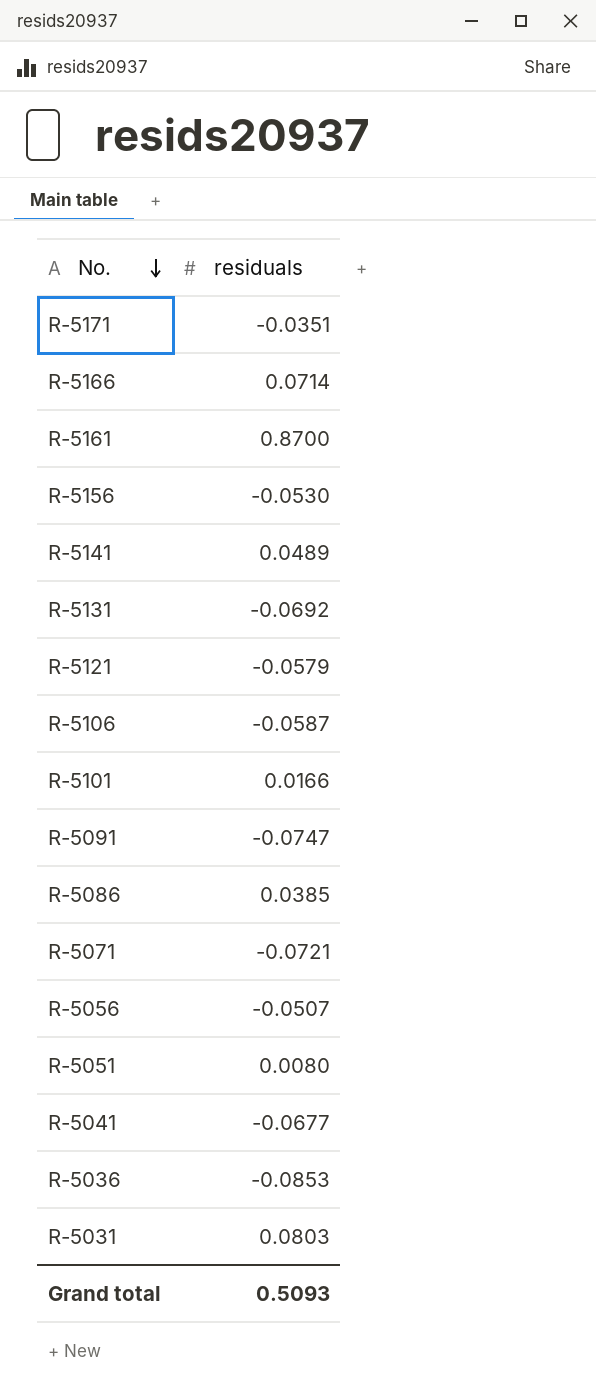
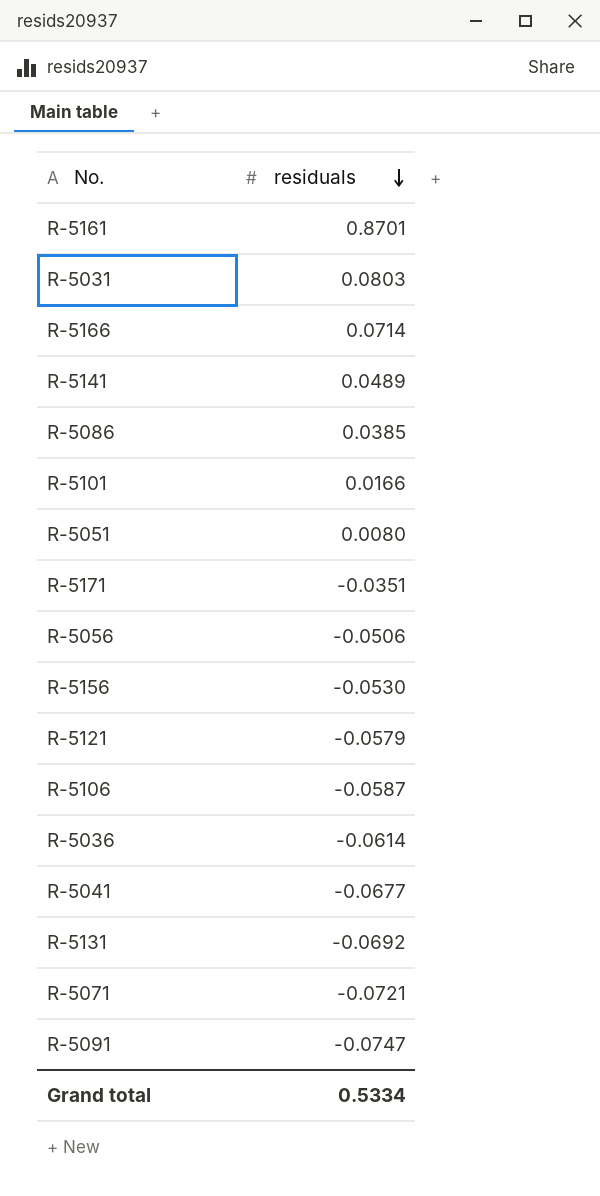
row order: No. descending -> residuals descending
R-5161 | residuals: 0.8700 -> 0.8701
R-5056 | residuals: -0.0507 -> -0.0506
R-5036 | residuals: -0.0853 -> -0.0614
Grand total | residuals: 0.5093 -> 0.5334

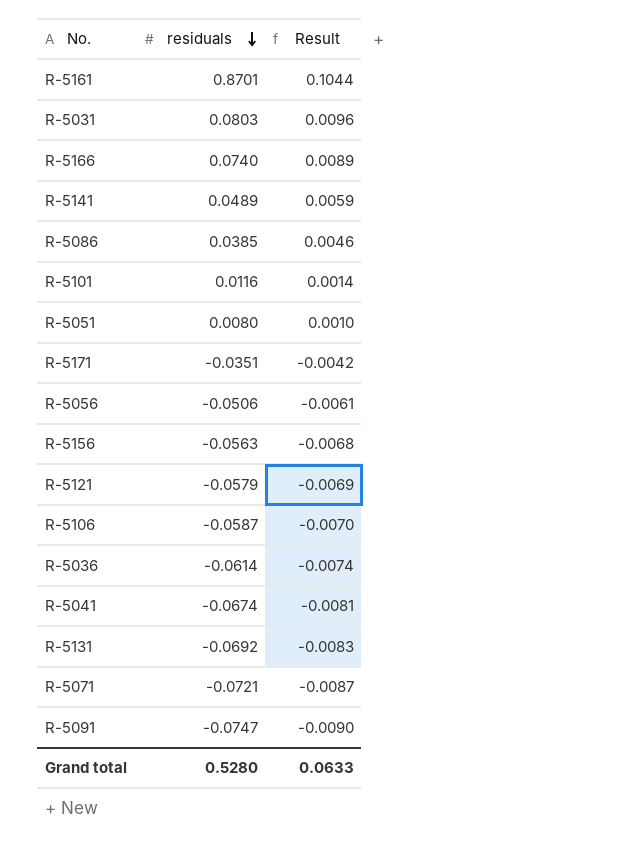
column Result | formula: none -> [residuals] * 0.12
R-5166 | residuals: 0.0714 -> 0.0740
R-5101 | residuals: 0.0166 -> 0.0116
R-5156 | residuals: -0.0530 -> -0.0563
R-5041 | residuals: -0.0677 -> -0.0674
Grand total | residuals: 0.5334 -> 0.5280

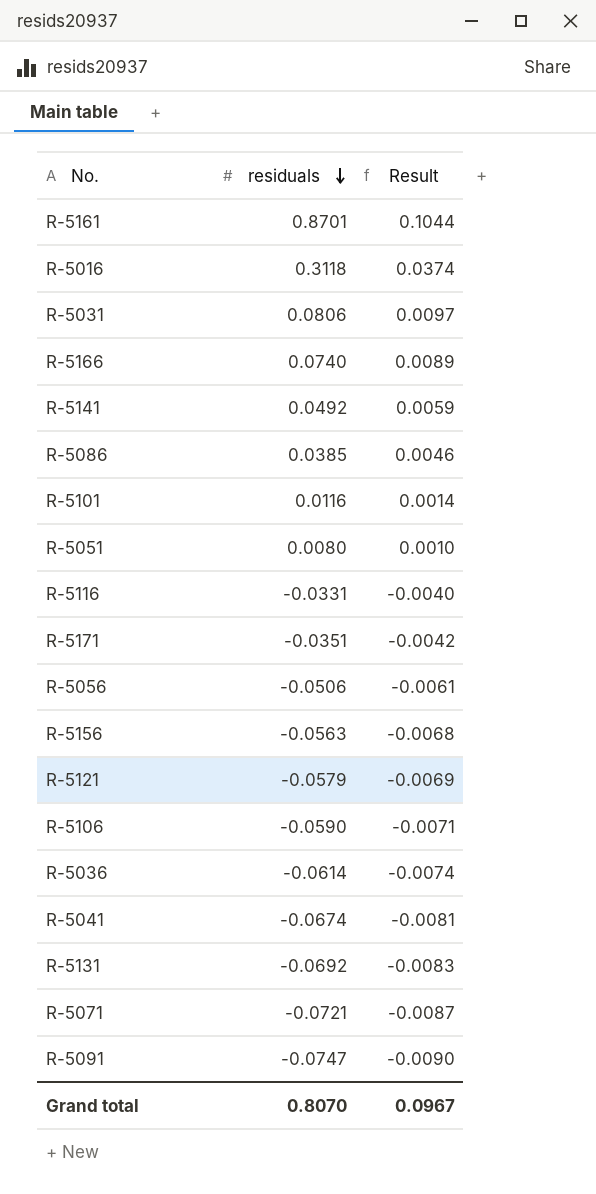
row R-5016: none -> 0.3118 | 0.0374
R-5031 | residuals: 0.0803 -> 0.0806
R-5031 | Result: 0.0096 -> 0.0097
R-5141 | residuals: 0.0489 -> 0.0492
row R-5116: none -> -0.0331 | -0.0040
R-5106 | residuals: -0.0587 -> -0.0590
R-5106 | Result: -0.0070 -> -0.0071
Grand total | residuals: 0.5280 -> 0.8070
Grand total | Result: 0.0633 -> 0.0967

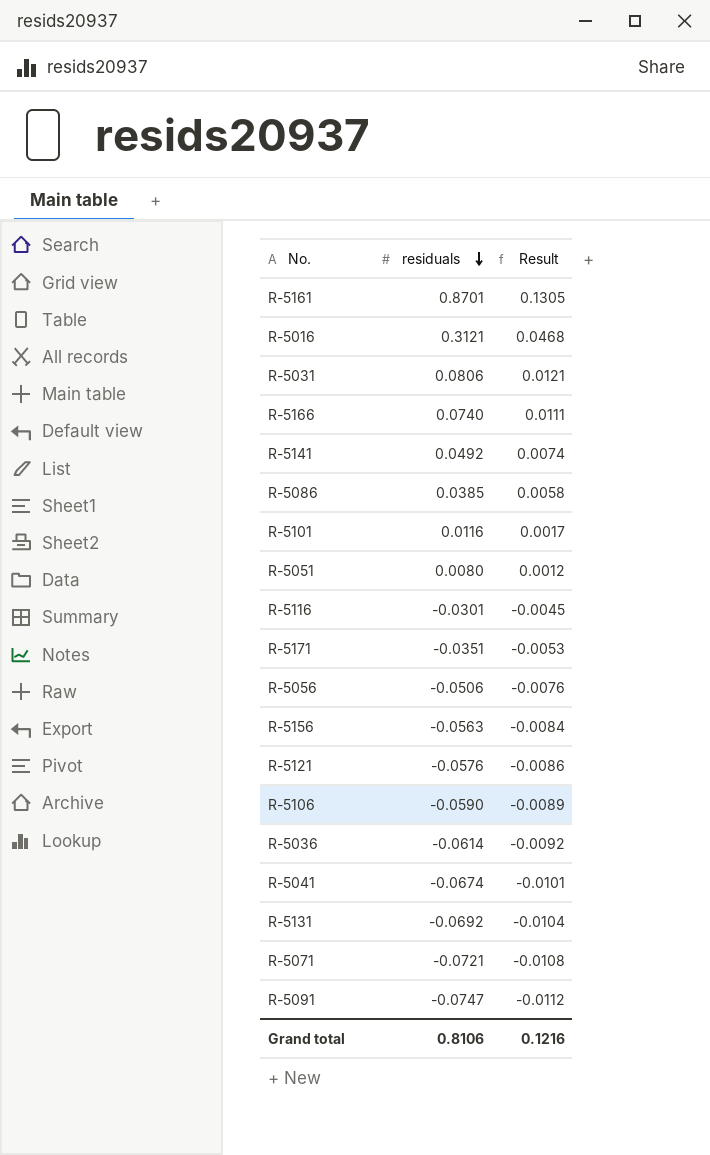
column Result | formula: [residuals] * 0.12 -> [residuals] * 0.15
R-5016 | residuals: 0.3118 -> 0.3121
R-5116 | residuals: -0.0331 -> -0.0301
R-5121 | residuals: -0.0579 -> -0.0576
Grand total | residuals: 0.8070 -> 0.8106
Grand total | Result: 0.0967 -> 0.1216

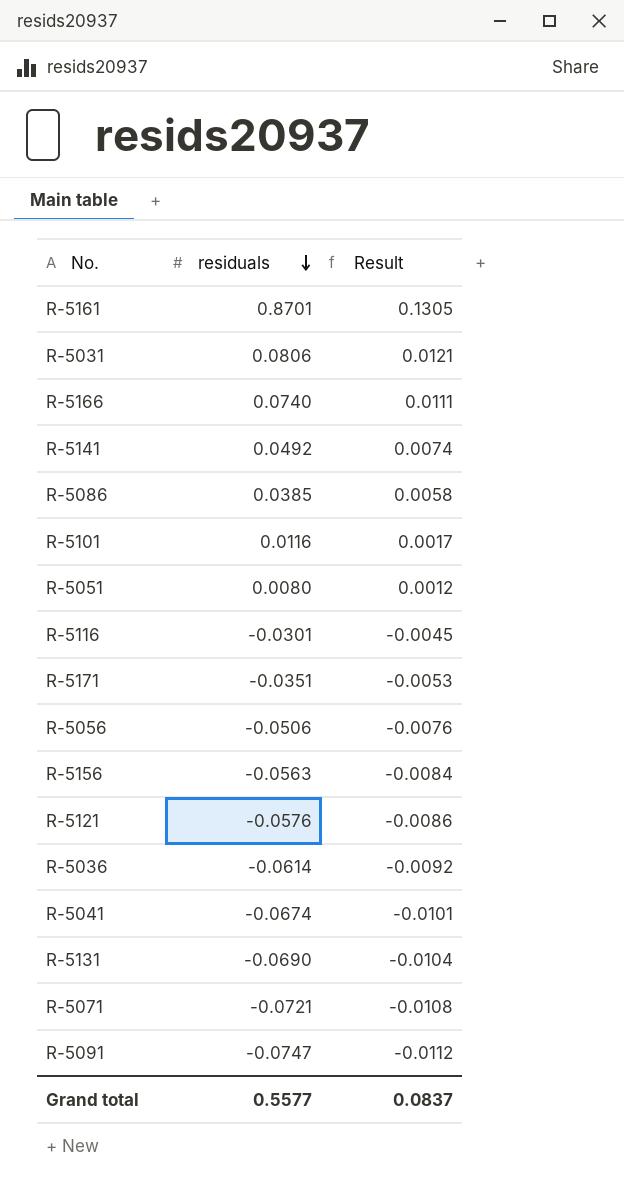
row R-5016: 0.3121 | 0.0468 -> none
row R-5106: -0.0590 | -0.0089 -> none
R-5131 | residuals: -0.0692 -> -0.0690
Grand total | residuals: 0.8106 -> 0.5577
Grand total | Result: 0.1216 -> 0.0837

